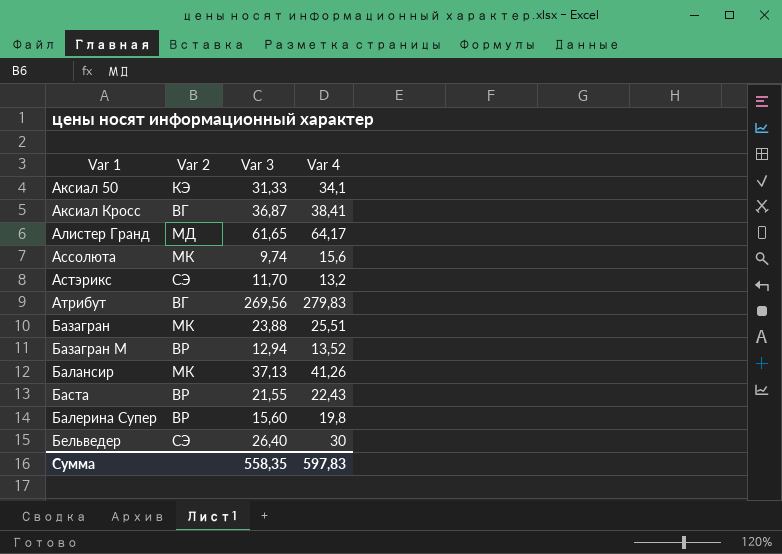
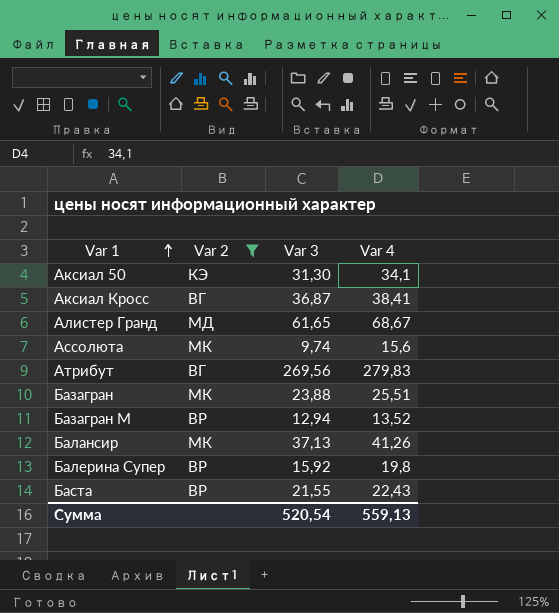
filter: none -> Var 2 != СЭ
row order: none -> Var 1 ascending
Аксиал 50 | Var 3: 31,33 -> 31,30
Алистер Гранд | Var 4: 64,17 -> 68,67
Балерина Супер | Var 3: 15,60 -> 15,92
Сумма | Var 3: 558,35 -> 520,54
Сумма | Var 4: 597,83 -> 559,13

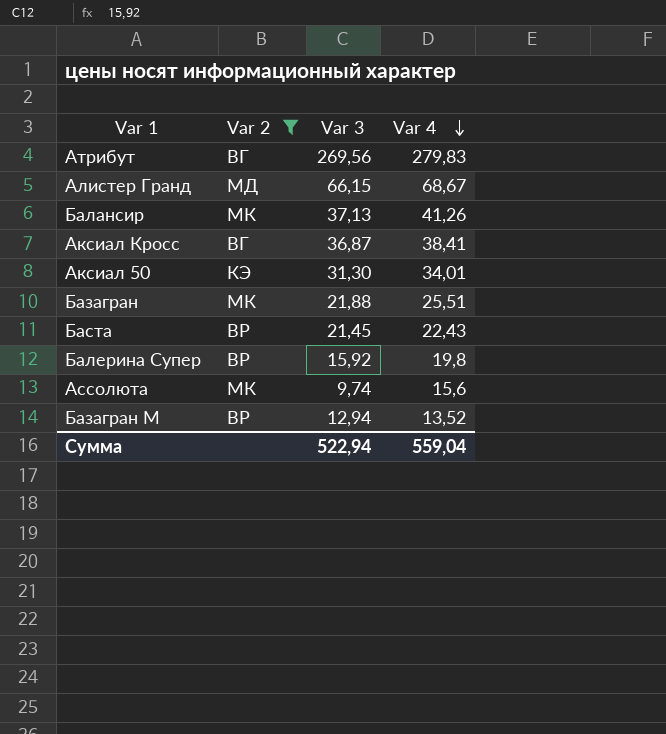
row order: Var 1 ascending -> Var 4 descending
Алистер Гранд | Var 3: 61,65 -> 66,15
Аксиал 50 | Var 4: 34,1 -> 34,01
Базагран | Var 3: 23,88 -> 21,88
Баста | Var 3: 21,55 -> 21,45
Сумма | Var 3: 520,54 -> 522,94
Сумма | Var 4: 559,13 -> 559,04

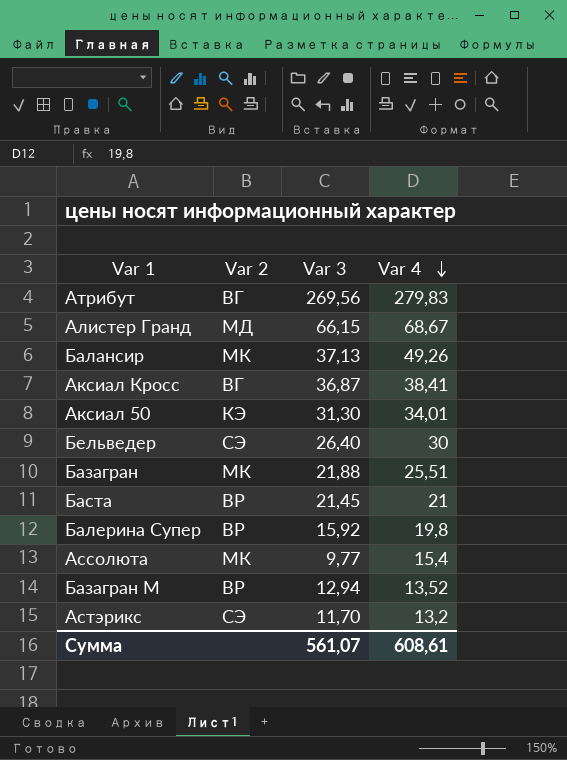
filter: Var 2 != СЭ -> none
Балансир | Var 4: 41,26 -> 49,26
Баста | Var 4: 22,43 -> 21
Ассолюта | Var 3: 9,74 -> 9,77
Ассолюта | Var 4: 15,6 -> 15,4
Сумма | Var 3: 522,94 -> 561,07
Сумма | Var 4: 559,04 -> 608,61

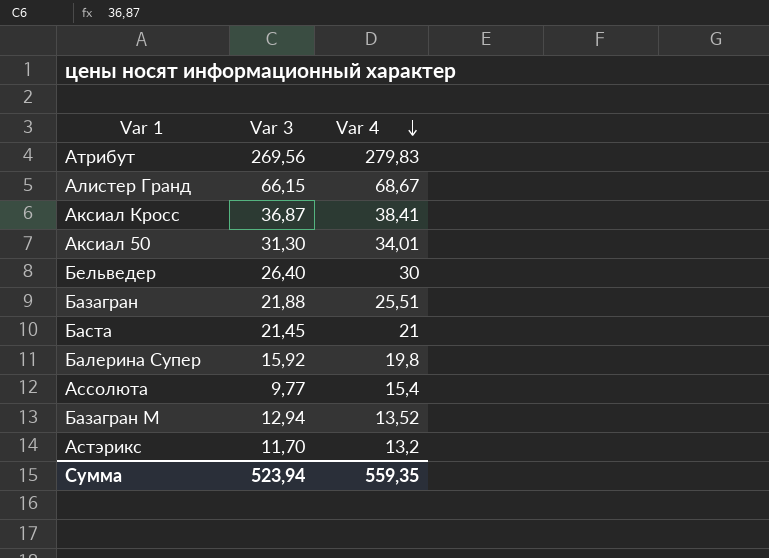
column Var 2 | position: 2 -> none
row Балансир: МК | 37,13 | 49,26 -> none
Сумма | Var 3: 561,07 -> 523,94
Сумма | Var 4: 608,61 -> 559,35

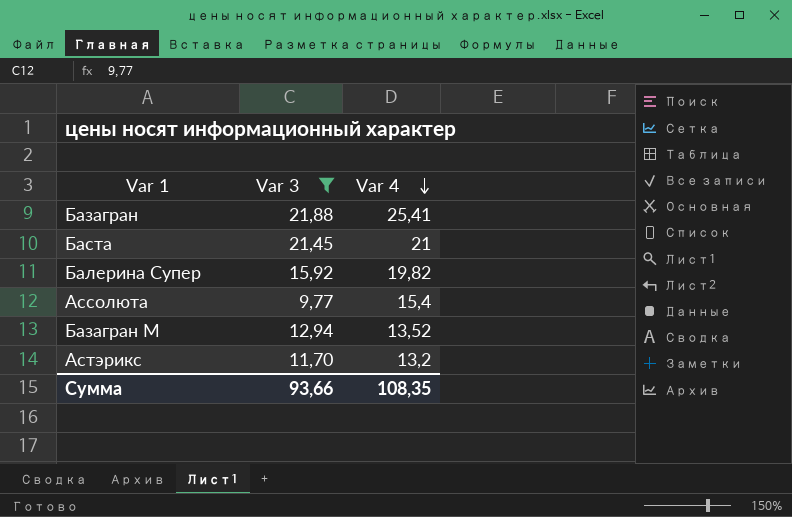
filter: none -> Var 3 <= 21,88
Базагран | Var 4: 25,51 -> 25,41
Балерина Супер | Var 4: 19,8 -> 19,82
Сумма | Var 3: 523,94 -> 93,66
Сумма | Var 4: 559,35 -> 108,35

